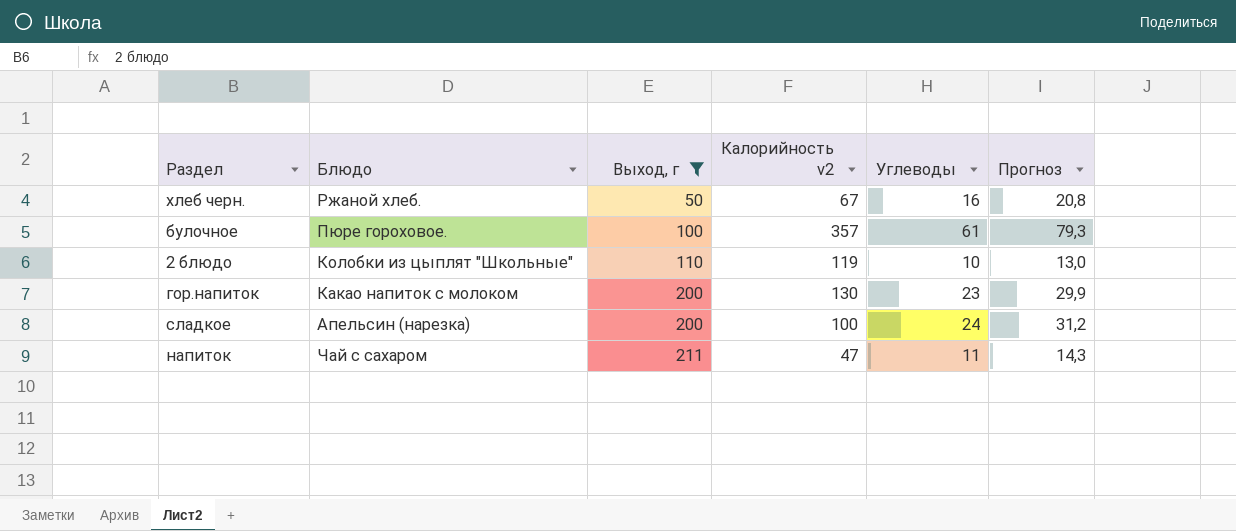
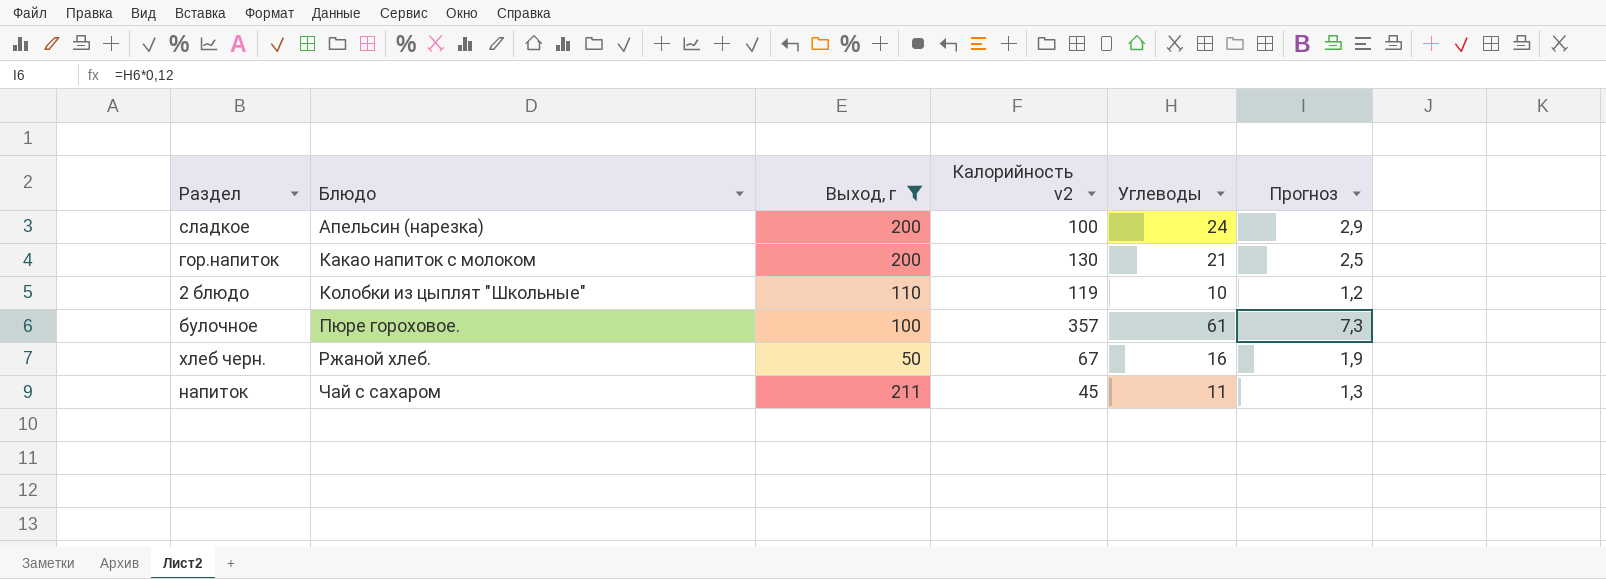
row order: Выход, г ascending -> Блюдо ascending
column Прогноз | formula: [Углеводы] * 1,3 -> [Углеводы] * 0,12
гор.напиток | Углеводы: 23 -> 21
напиток | Калорийность v2: 47 -> 45

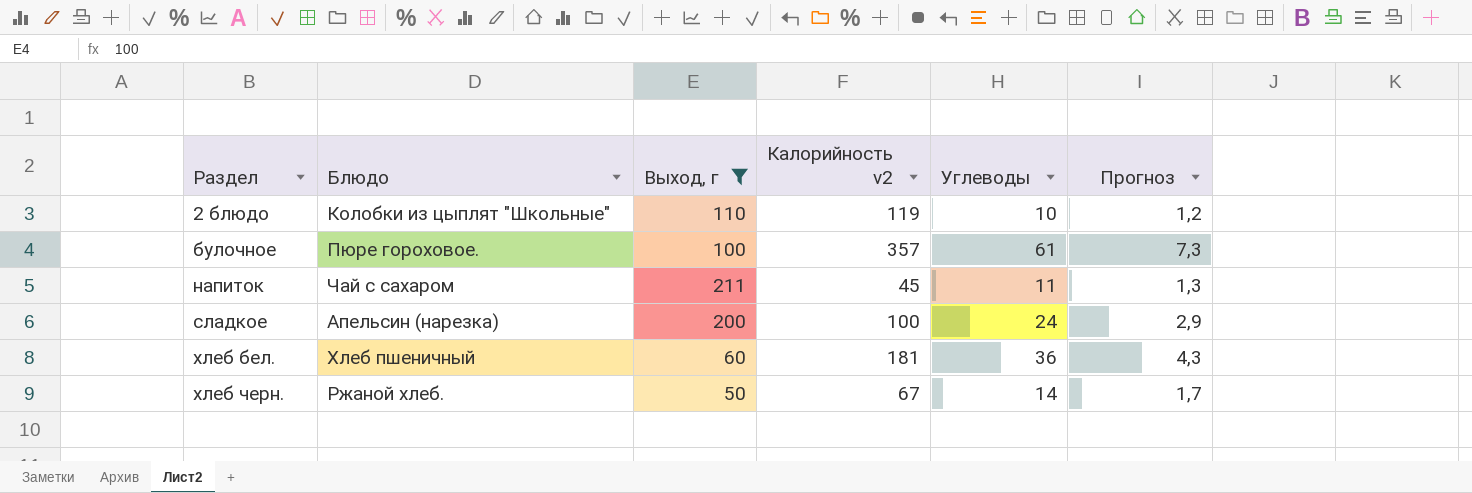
row order: Блюдо ascending -> Раздел ascending
row гор.напиток: Какао напиток с молоком | 200 | 130 | 21 | 2,5 -> none
row хлеб бел.: none -> Хлеб пшеничный | 60 | 181 | 36 | 4,3
хлеб черн. | Углеводы: 16 -> 14
хлеб черн. | Прогноз: 1,9 -> 1,7

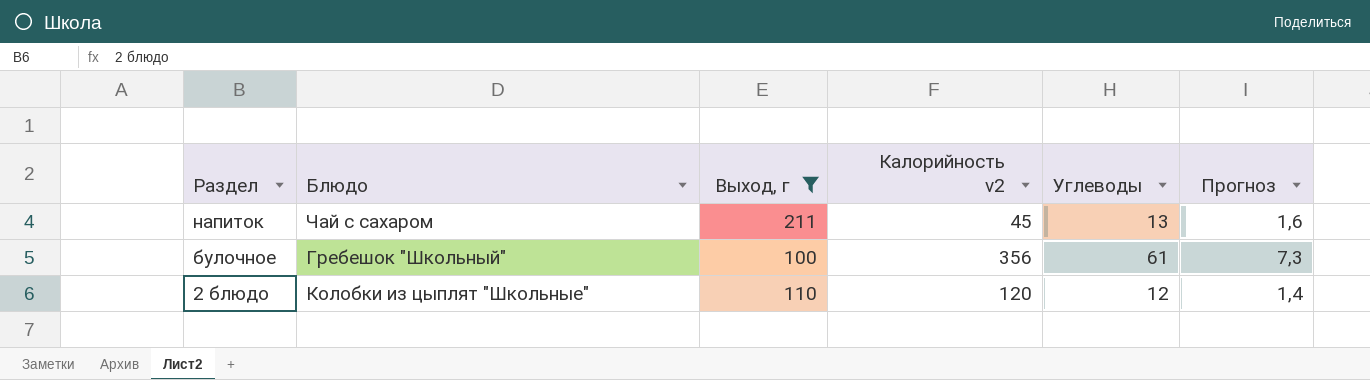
row order: Раздел ascending -> Раздел descending
row сладкое: Апельсин (нарезка) | 200 | 100 | 24 | 2,9 -> none
row хлеб бел.: Хлеб пшеничный | 60 | 181 | 36 | 4,3 -> none
row хлеб черн.: Ржаной хлеб. | 50 | 67 | 14 | 1,7 -> none
напиток | Углеводы: 11 -> 13
напиток | Прогноз: 1,3 -> 1,6
булочное | Блюдо: Пюре гороховое. -> Гребешок "Школьный"
булочное | Калорийность v2: 357 -> 356
2 блюдо | Калорийность v2: 119 -> 120
2 блюдо | Углеводы: 10 -> 12
2 блюдо | Прогноз: 1,2 -> 1,4

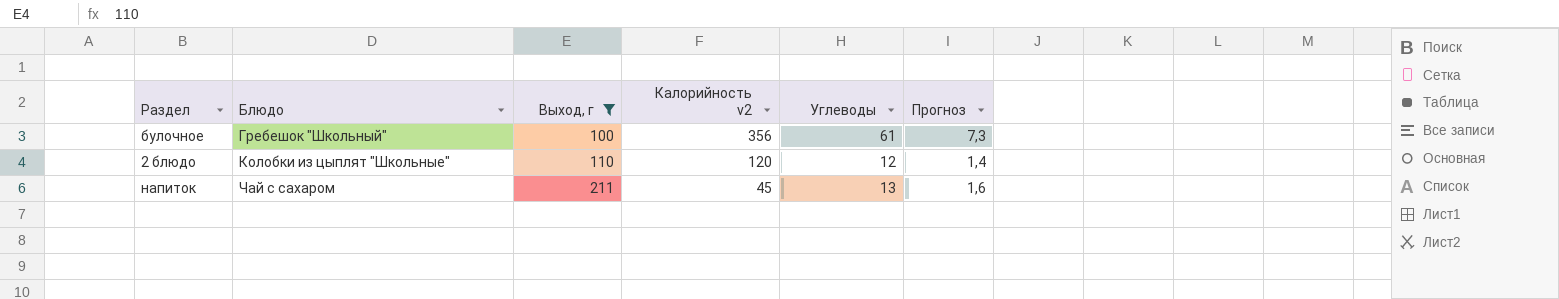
row order: Раздел descending -> Блюдо ascending

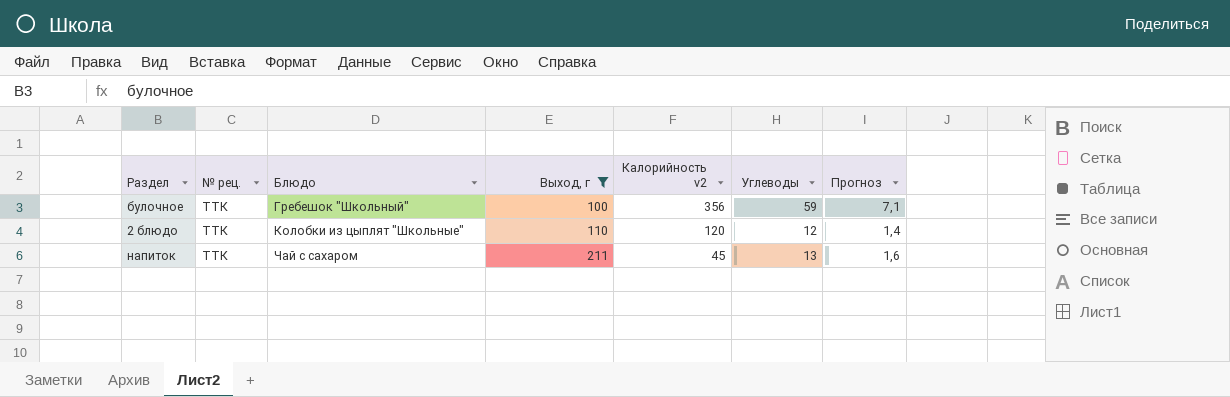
column № рец. | position: none -> 2
булочное | Углеводы: 61 -> 59
булочное | Прогноз: 7,3 -> 7,1

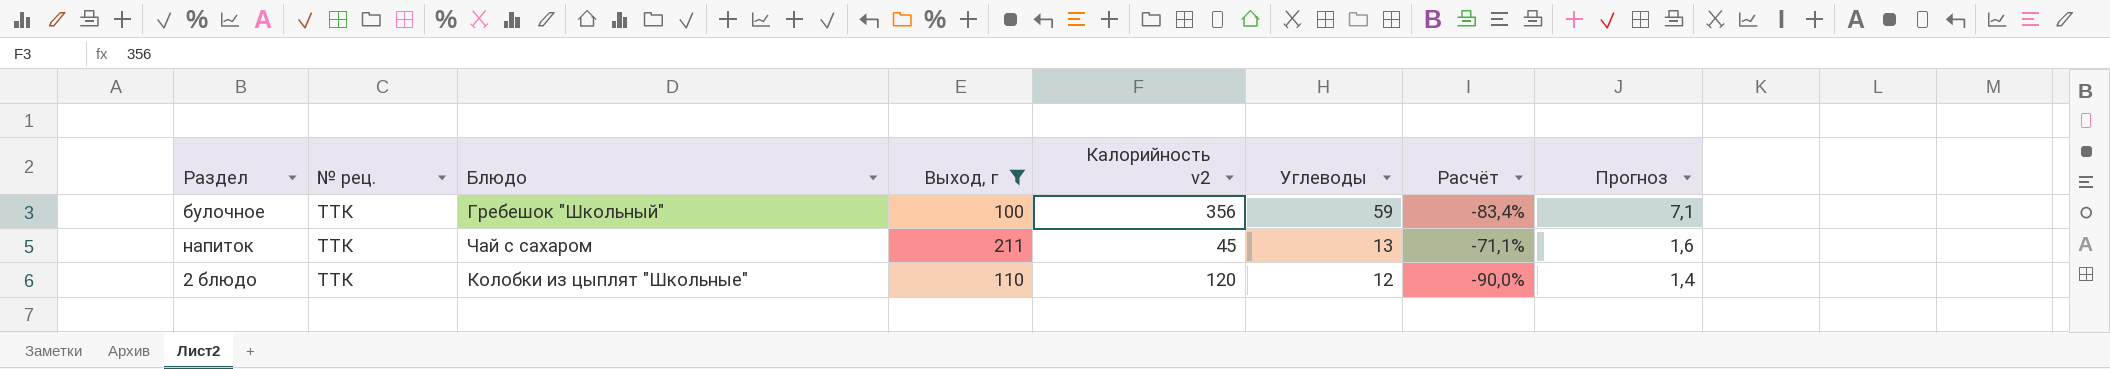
row order: Блюдо ascending -> Углеводы descending
column Расчёт | formula: none -> ([Углеводы] - [Калорийность v2]) / [Калорийность v2]

